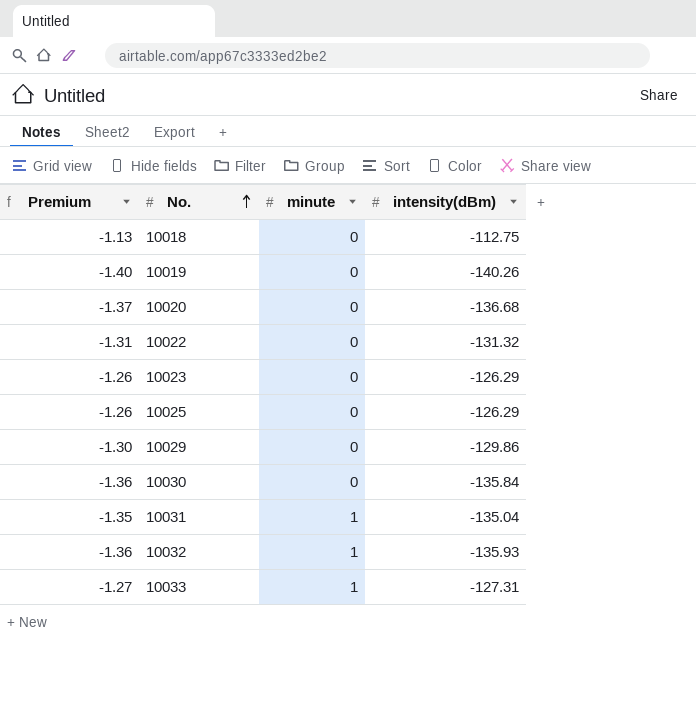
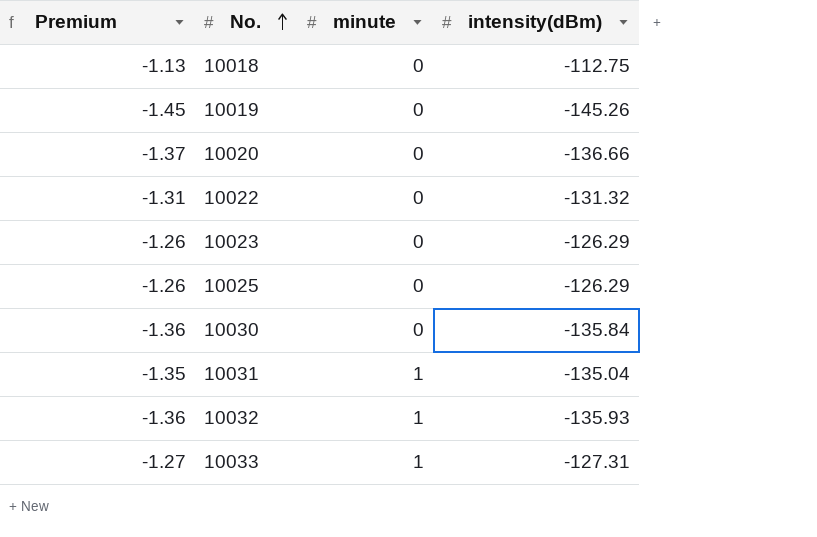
row 10029: -1.30 | 0 | -129.86 -> none
10019 | Premium: -1.40 -> -1.45
10019 | intensity(dBm): -140.26 -> -145.26
10020 | intensity(dBm): -136.68 -> -136.66

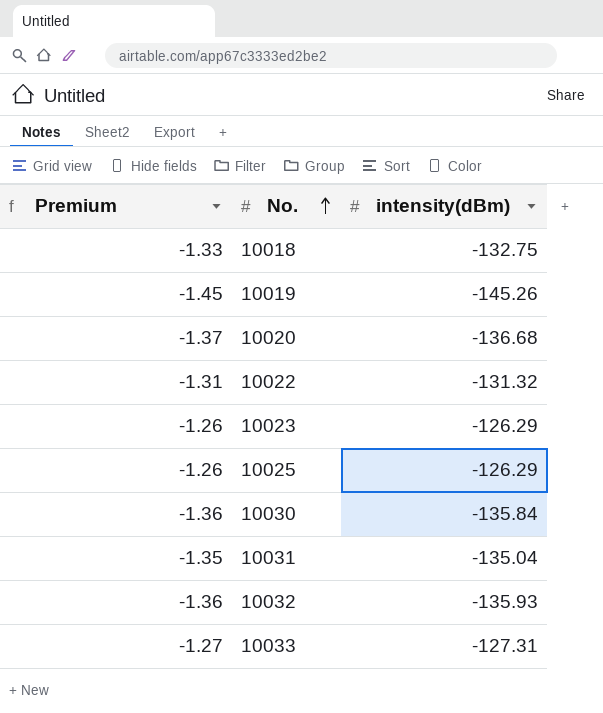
column minute | position: 3 -> none
10018 | Premium: -1.13 -> -1.33
10018 | intensity(dBm): -112.75 -> -132.75
10020 | intensity(dBm): -136.66 -> -136.68

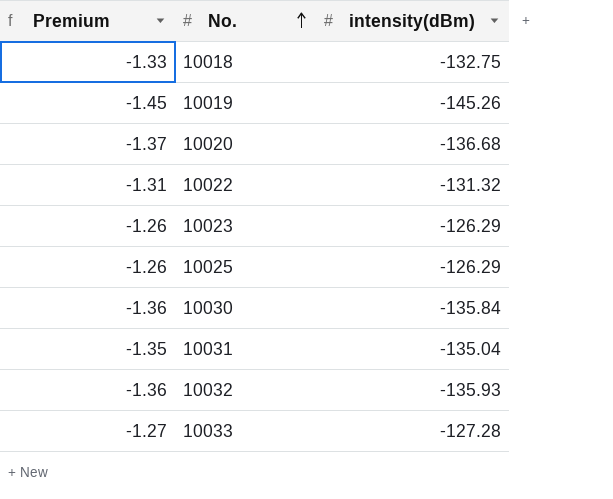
10033 | intensity(dBm): -127.31 -> -127.28

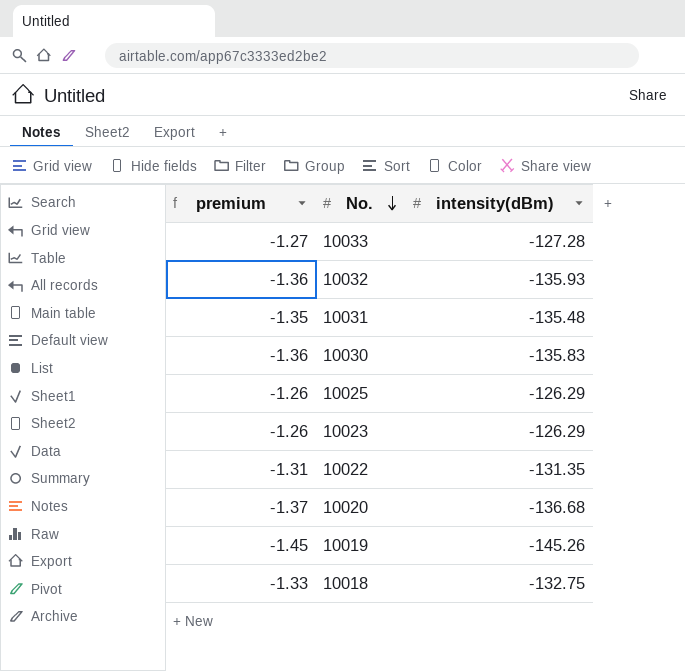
row order: No. ascending -> No. descending
column name: Premium -> premium
10031 | intensity(dBm): -135.04 -> -135.48
10030 | intensity(dBm): -135.84 -> -135.83
10022 | intensity(dBm): -131.32 -> -131.35

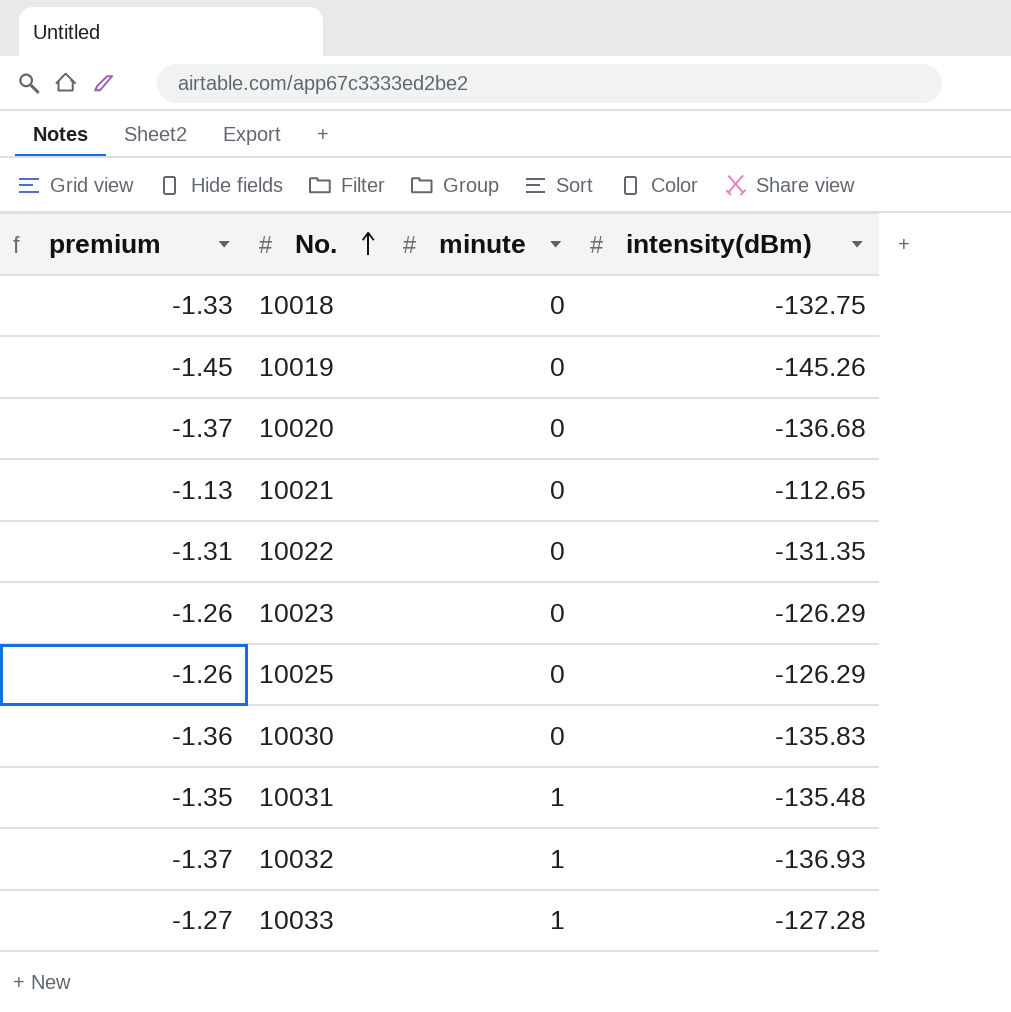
row order: No. descending -> No. ascending
column minute | position: none -> 3
row 10021: none -> -1.13 | 0 | -112.65
10032 | premium: -1.36 -> -1.37
10032 | intensity(dBm): -135.93 -> -136.93

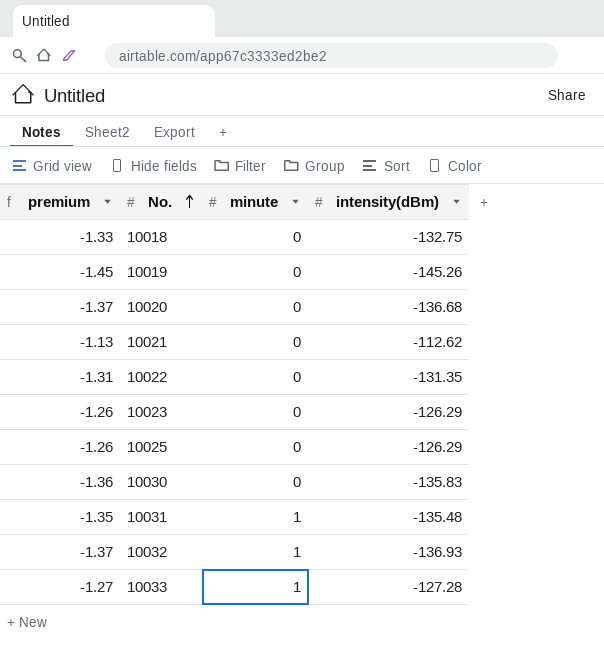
10021 | intensity(dBm): -112.65 -> -112.62

